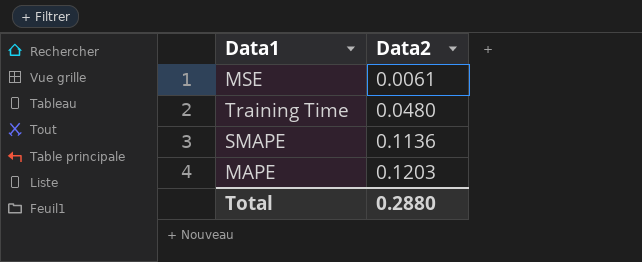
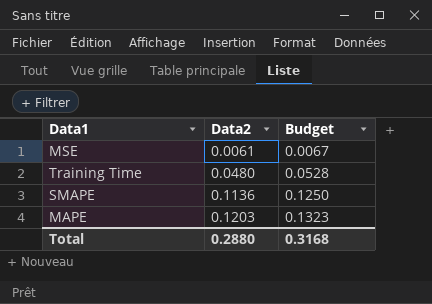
column Budget | formula: none -> [Data2] * 1.1

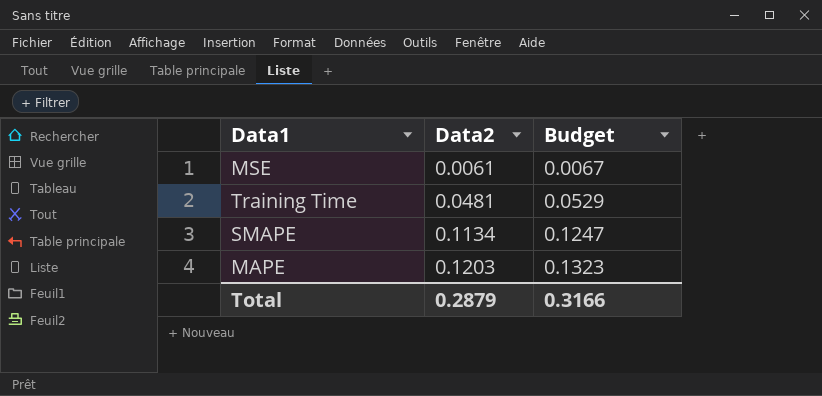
Training Time | Data2: 0.0480 -> 0.0481
Training Time | Budget: 0.0528 -> 0.0529
SMAPE | Data2: 0.1136 -> 0.1134
SMAPE | Budget: 0.1250 -> 0.1247
Total | Data2: 0.2880 -> 0.2879
Total | Budget: 0.3168 -> 0.3166

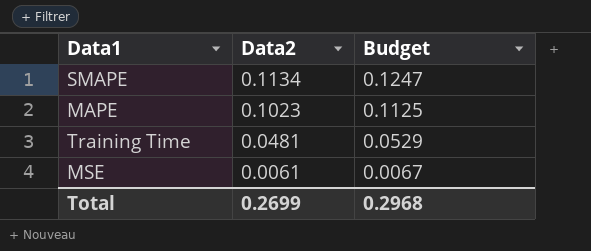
row order: Data2 ascending -> Data2 descending
MAPE | Data2: 0.1203 -> 0.1023
MAPE | Budget: 0.1323 -> 0.1125
Total | Data2: 0.2879 -> 0.2699
Total | Budget: 0.3166 -> 0.2968

